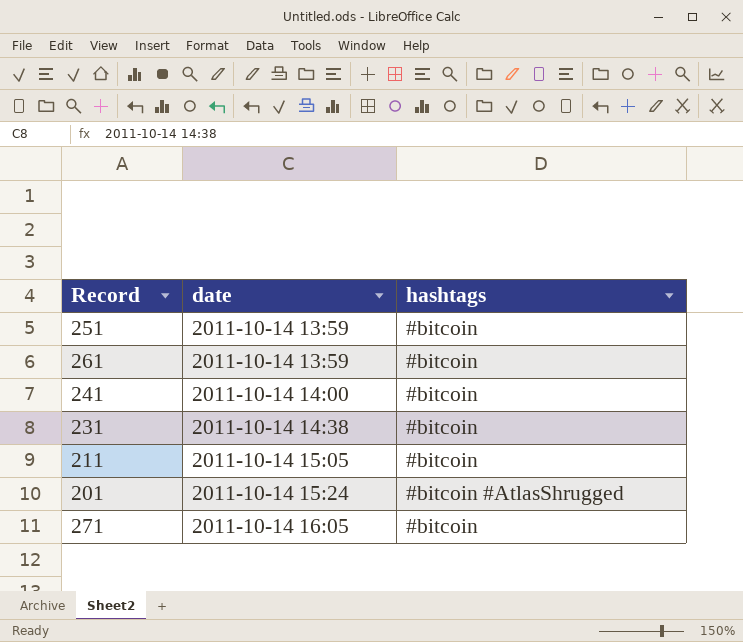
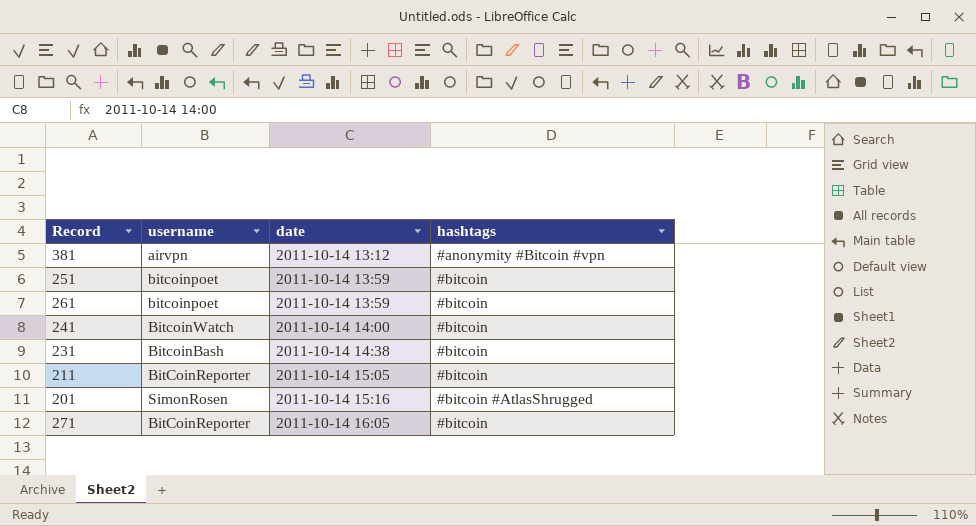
column username | position: none -> 2
row 381: none -> airvpn | 2011-10-14 13:12 | #anonymity #Bitcoin #vpn
201 | date: 2011-10-14 15:24 -> 2011-10-14 15:16

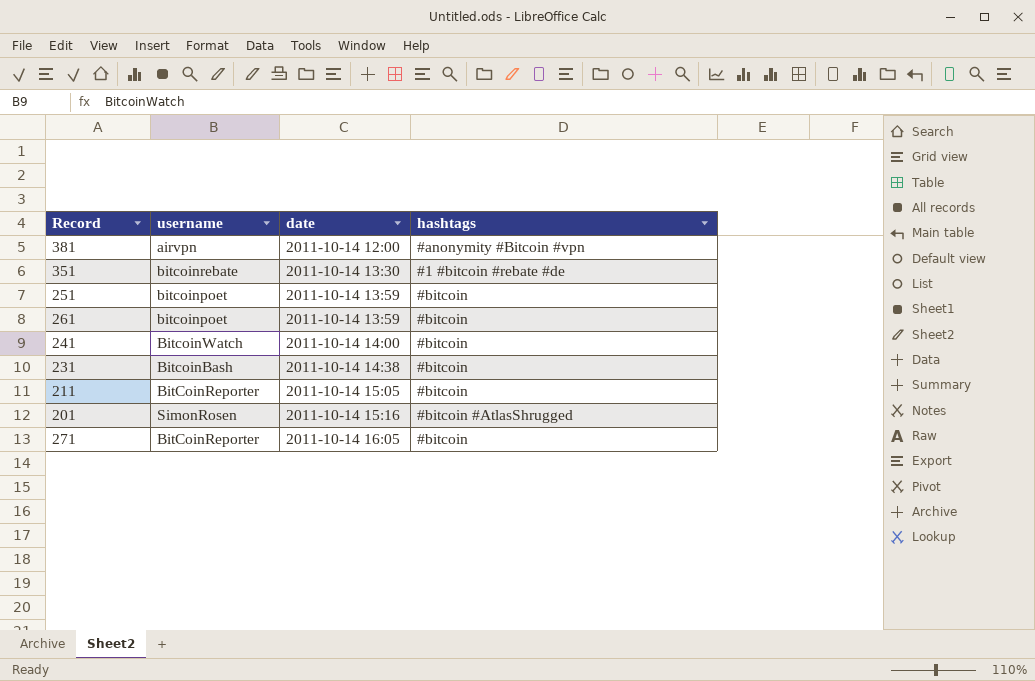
381 | date: 2011-10-14 13:12 -> 2011-10-14 12:00
row 351: none -> bitcoinrebate | 2011-10-14 13:30 | #1 #bitcoin #rebate #de

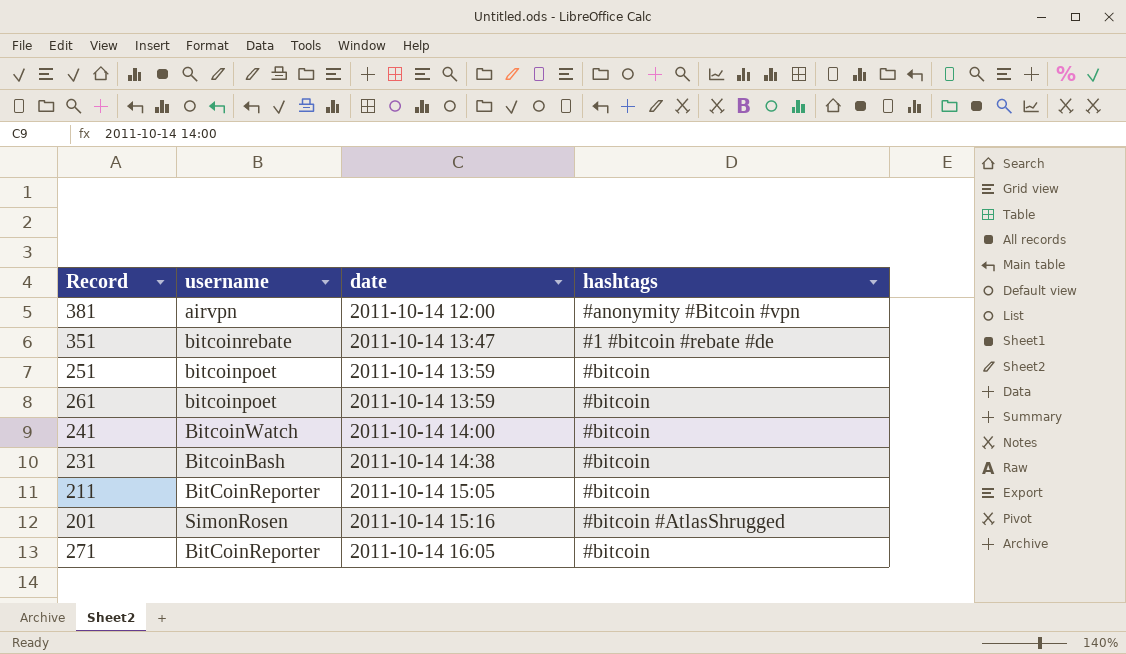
351 | date: 2011-10-14 13:30 -> 2011-10-14 13:47

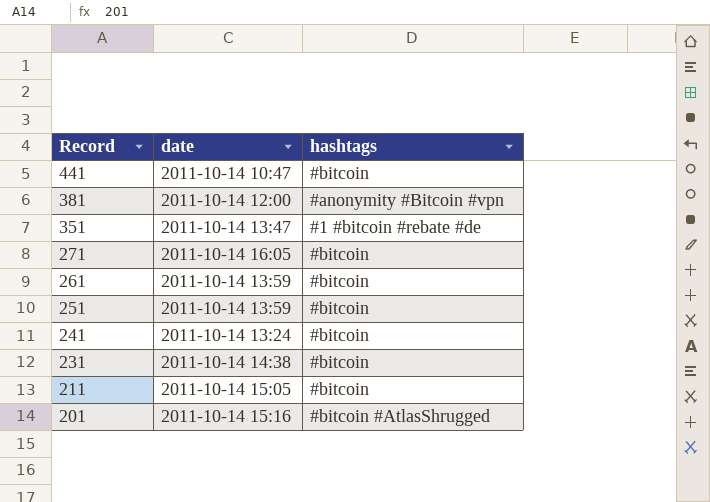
row order: date ascending -> Record descending
column username | position: 2 -> none
row 441: none -> 2011-10-14 10:47 | #bitcoin
241 | date: 2011-10-14 14:00 -> 2011-10-14 13:24

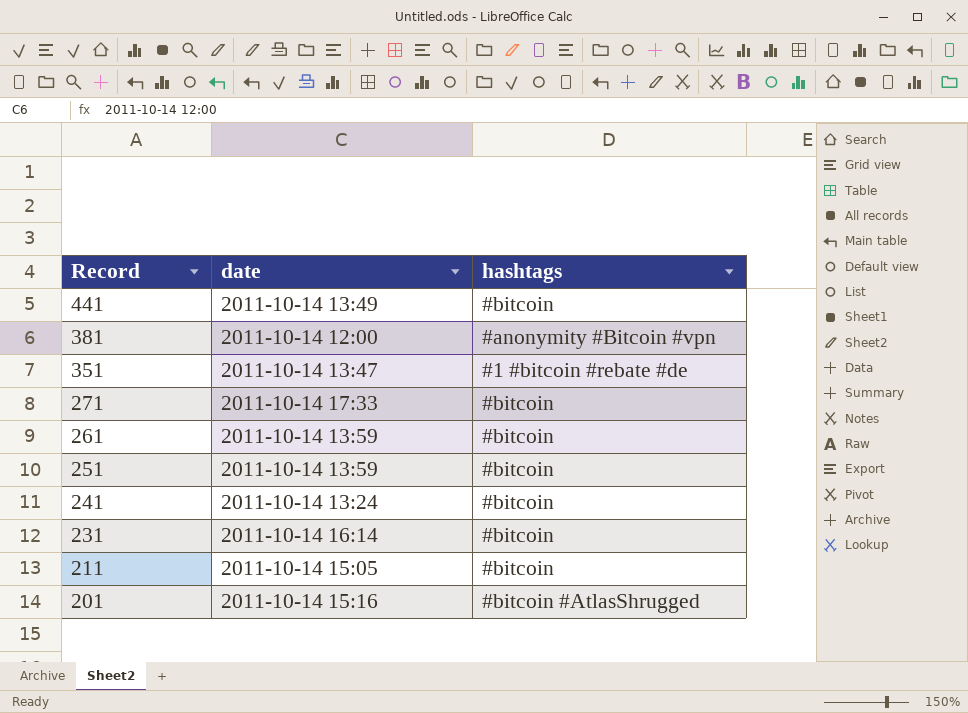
441 | date: 2011-10-14 10:47 -> 2011-10-14 13:49
271 | date: 2011-10-14 16:05 -> 2011-10-14 17:33
231 | date: 2011-10-14 14:38 -> 2011-10-14 16:14

